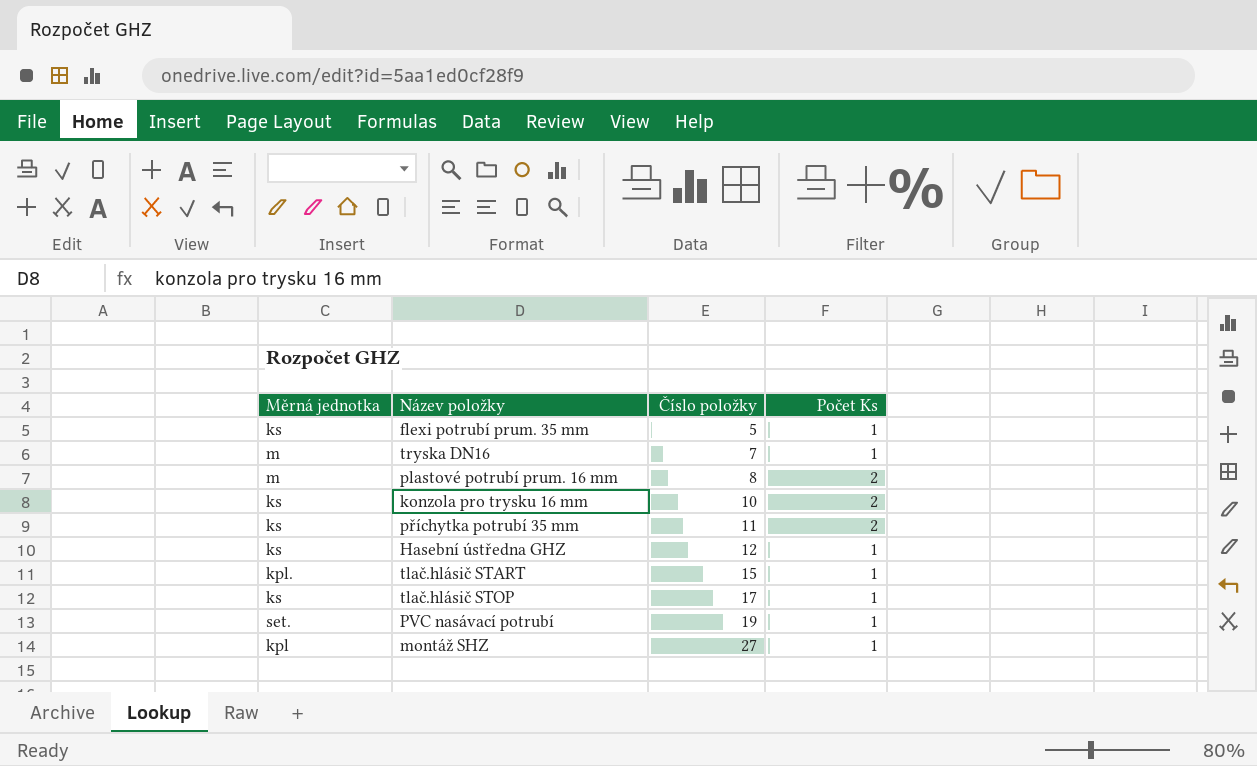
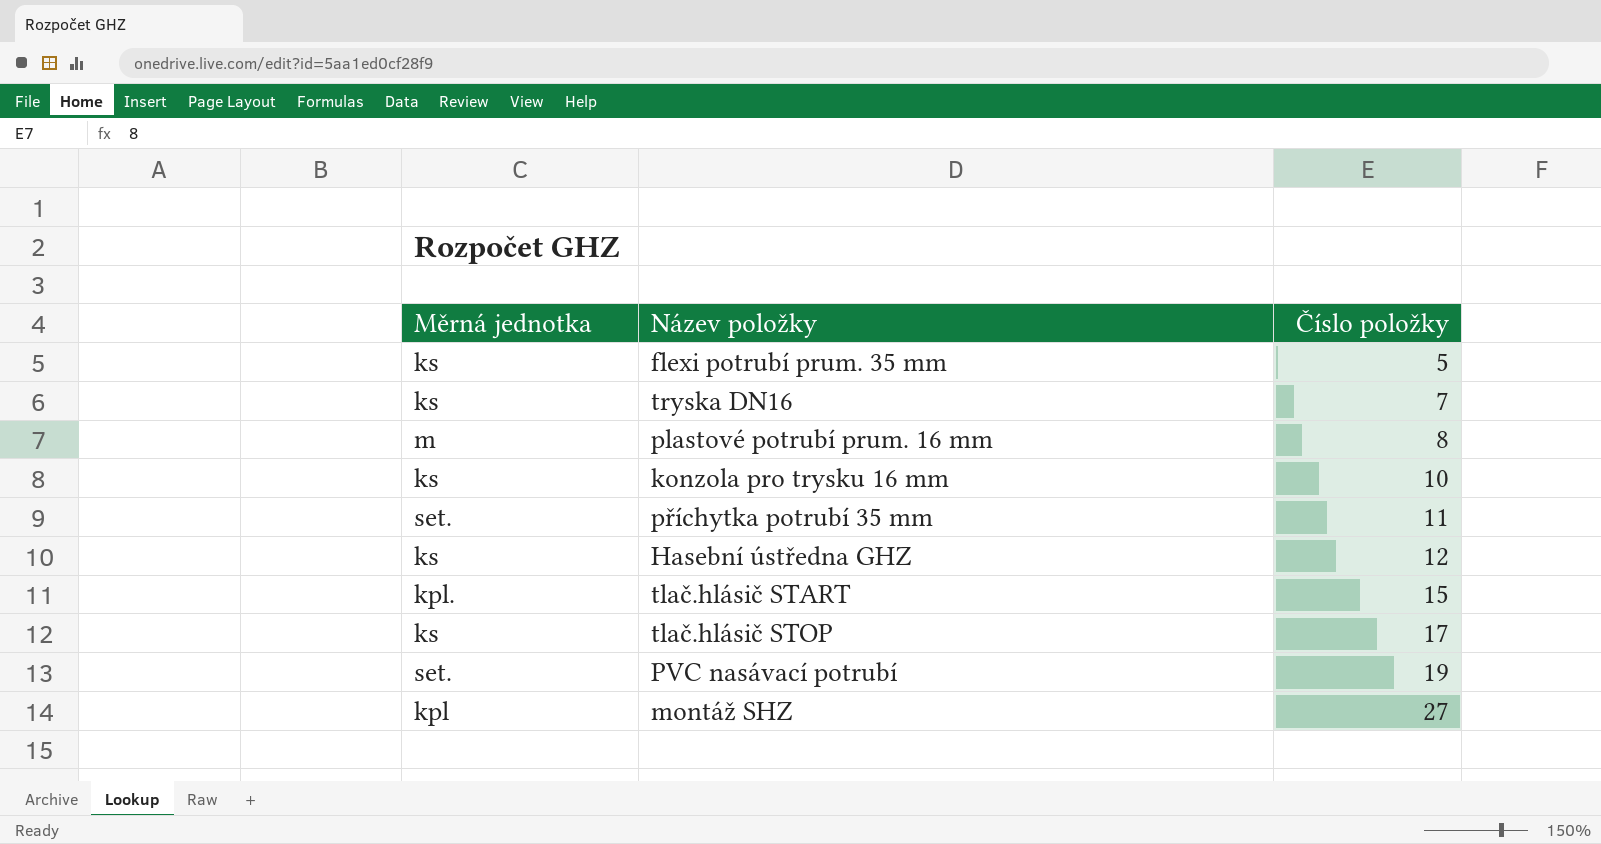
column Počet Ks | position: 4 -> none
tryska DN16 | Měrná jednotka: m -> ks
příchytka potrubí 35 mm | Měrná jednotka: ks -> set.

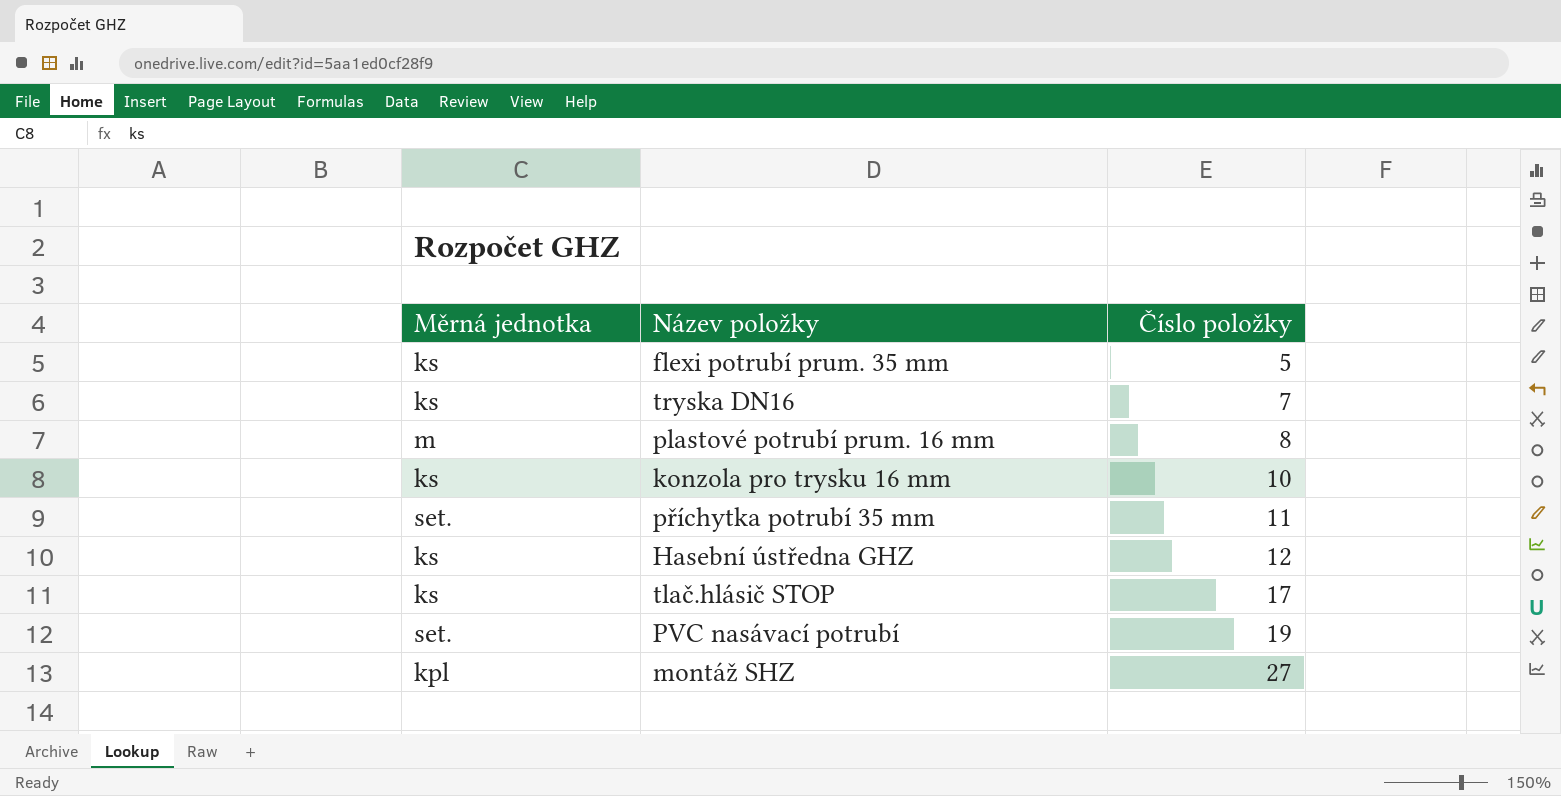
row tlač.hlásič START: kpl. | 15 -> none

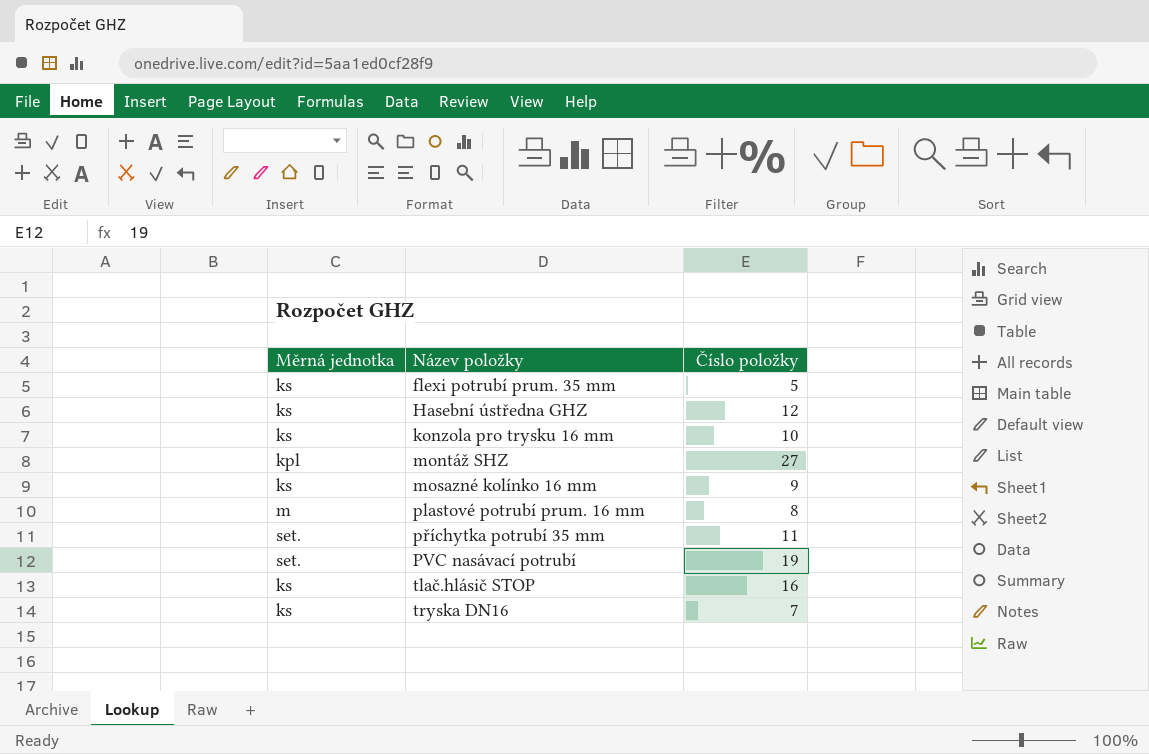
row order: Číslo položky ascending -> Název položky ascending
row mosazné kolínko 16 mm: none -> ks | 9
tlač.hlásič STOP | Číslo položky: 17 -> 16

